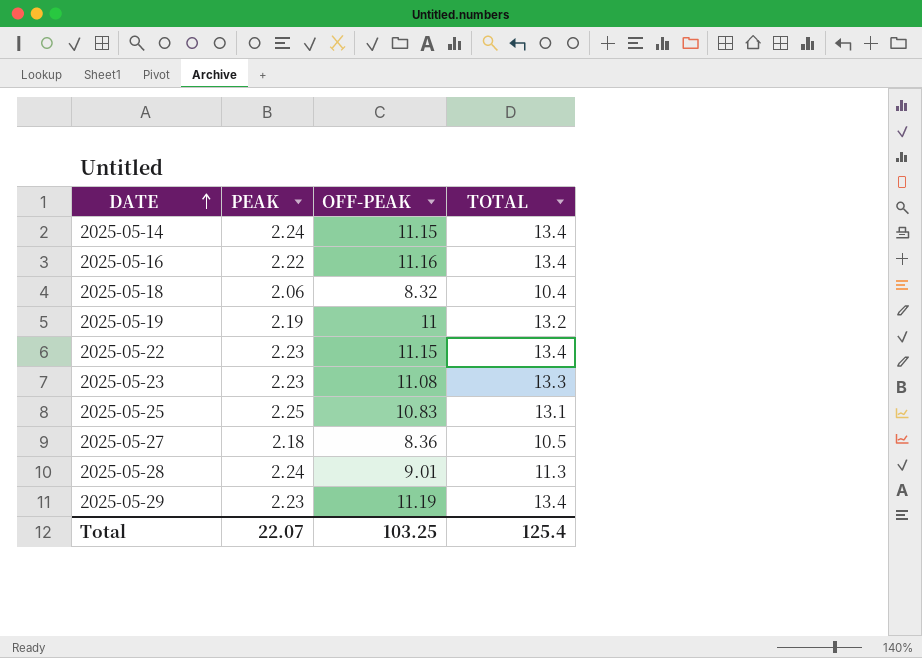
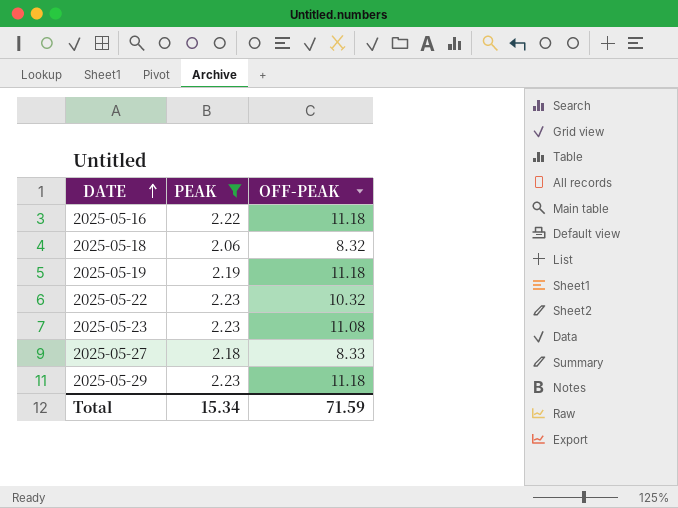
filter: none -> PEAK <= 2.23
column TOTAL | formula: [PEAK] + [OFF-PEAK] -> none
2025-05-16 | OFF-PEAK: 11.16 -> 11.18
2025-05-19 | OFF-PEAK: 11 -> 11.18
2025-05-22 | OFF-PEAK: 11.15 -> 10.32
2025-05-27 | OFF-PEAK: 8.36 -> 8.33
2025-05-29 | OFF-PEAK: 11.19 -> 11.18
Total | PEAK: 22.07 -> 15.34
Total | OFF-PEAK: 103.25 -> 71.59

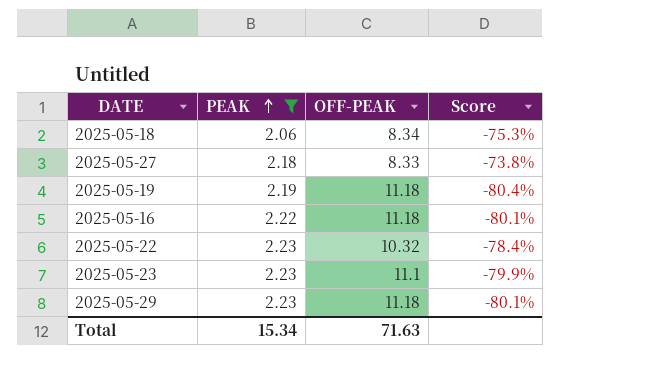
row order: DATE ascending -> PEAK ascending
column Score | formula: none -> ([PEAK] - [OFF-PEAK]) / [OFF-PEAK]
2025-05-18 | OFF-PEAK: 8.32 -> 8.34
2025-05-23 | OFF-PEAK: 11.08 -> 11.1
Total | OFF-PEAK: 71.59 -> 71.63

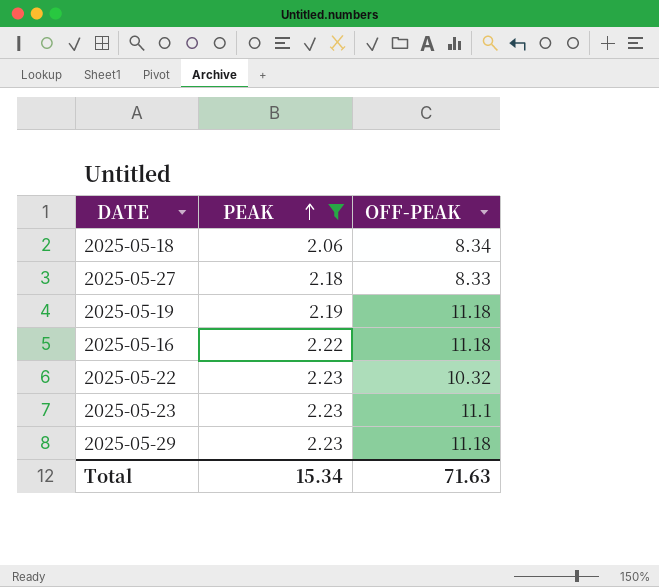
column Score | formula: ([PEAK] - [OFF-PEAK]) / [OFF-PEAK] -> none

